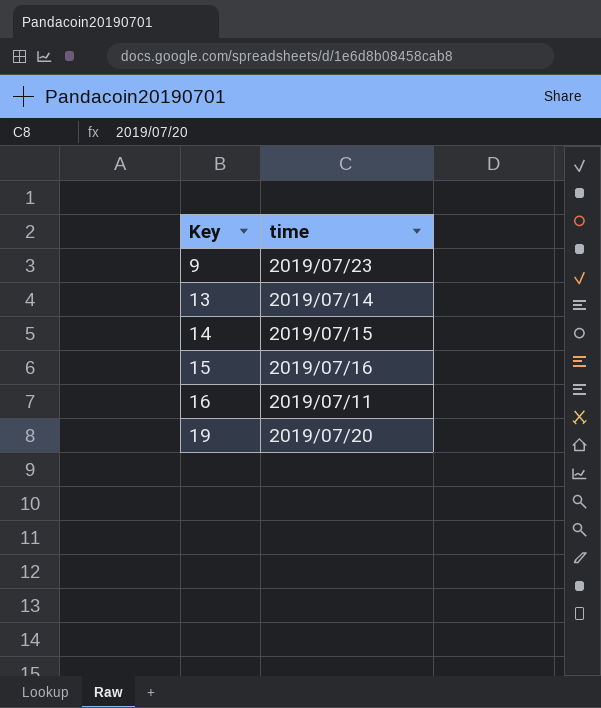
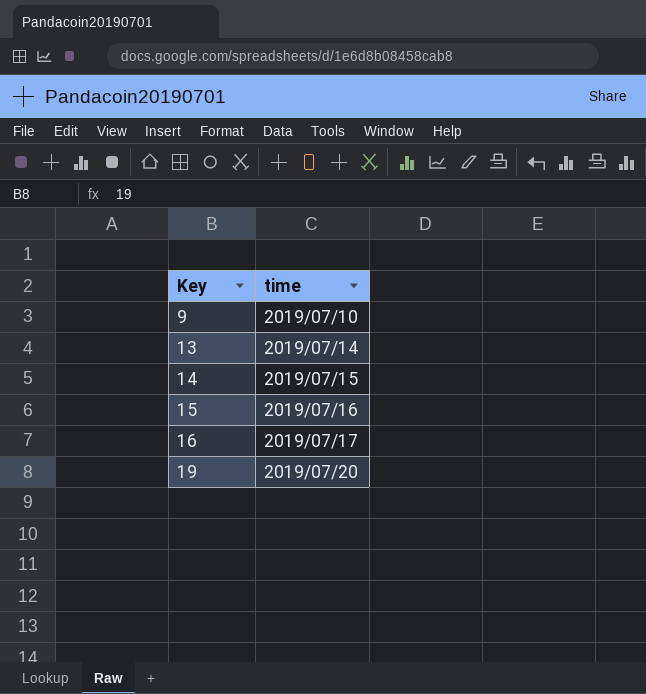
9 | time: 2019/07/23 -> 2019/07/10
16 | time: 2019/07/11 -> 2019/07/17

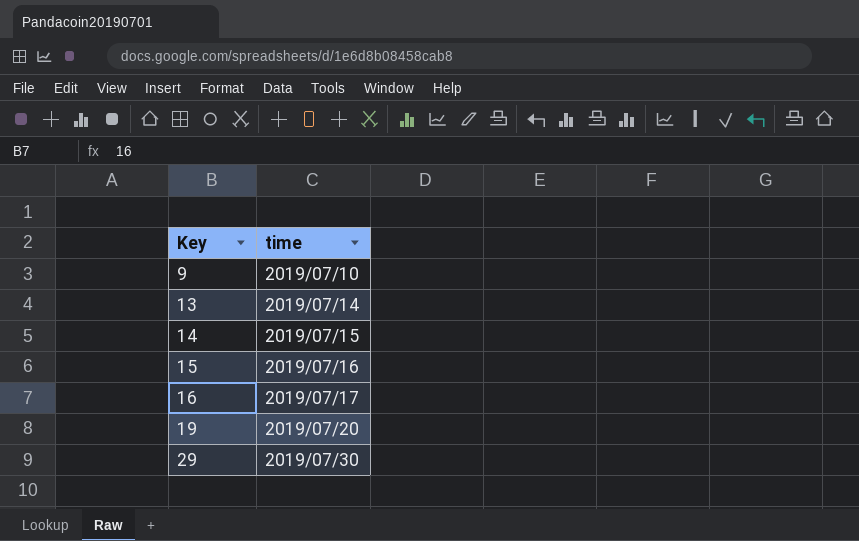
row 29: none -> 2019/07/30

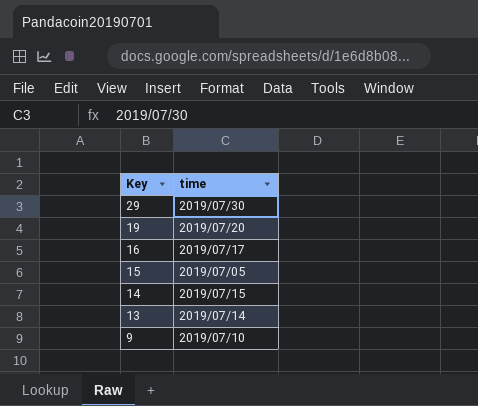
row order: Key ascending -> Key descending
15 | time: 2019/07/16 -> 2019/07/05

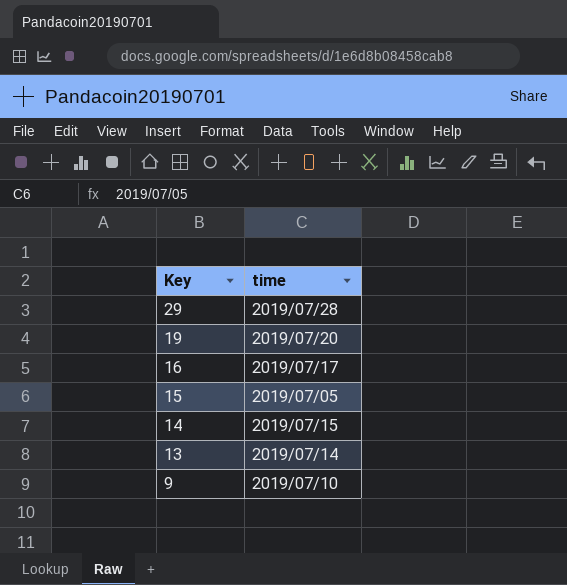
29 | time: 2019/07/30 -> 2019/07/28

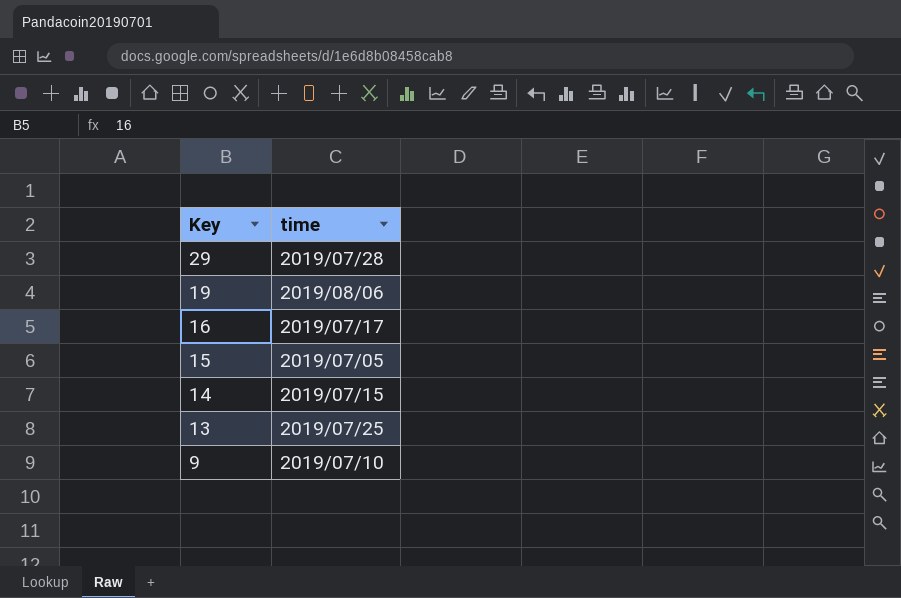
19 | time: 2019/07/20 -> 2019/08/06
13 | time: 2019/07/14 -> 2019/07/25

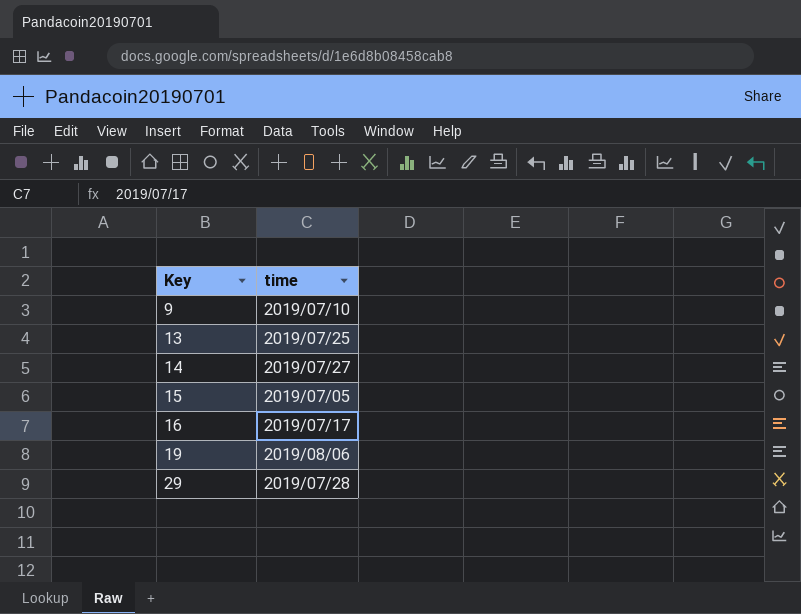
row order: Key descending -> Key ascending
14 | time: 2019/07/15 -> 2019/07/27

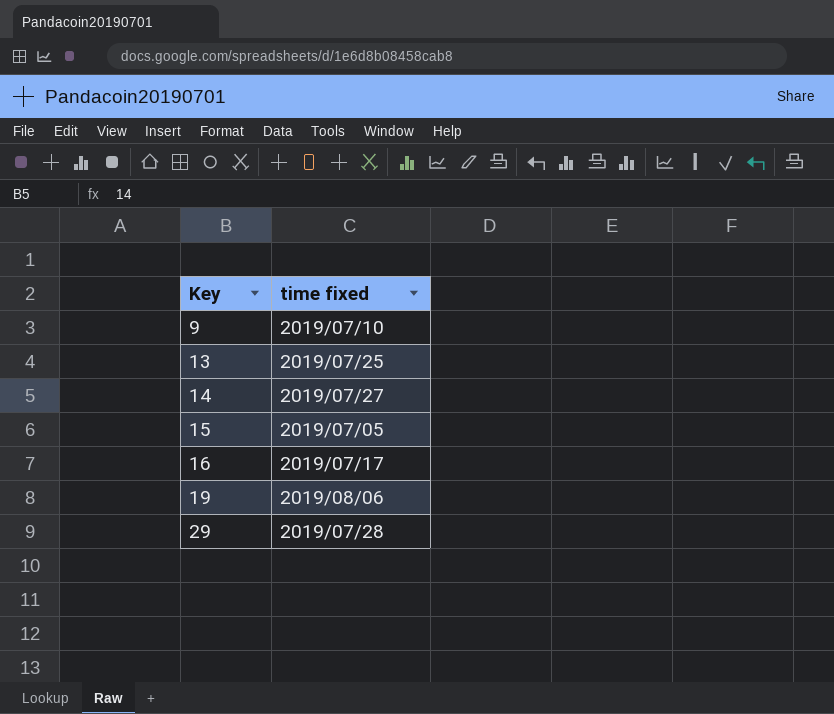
column name: time -> time fixed

